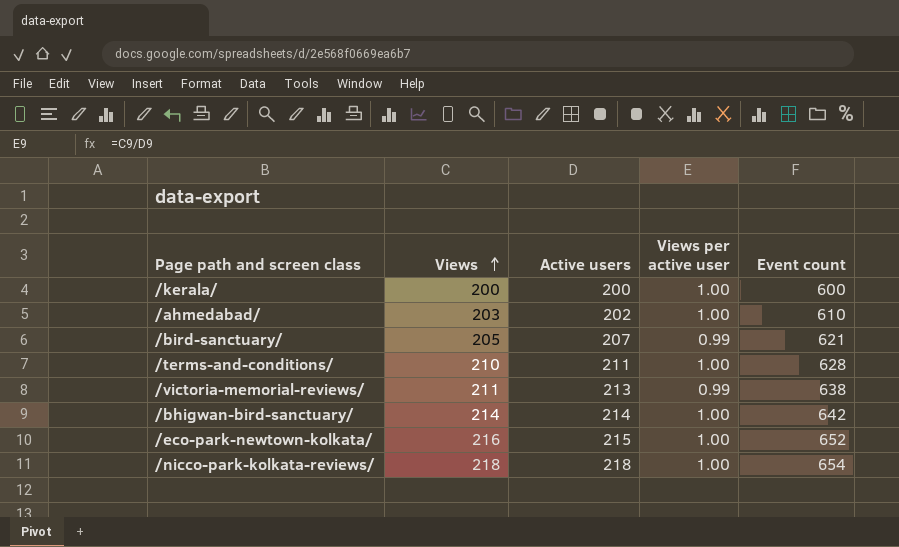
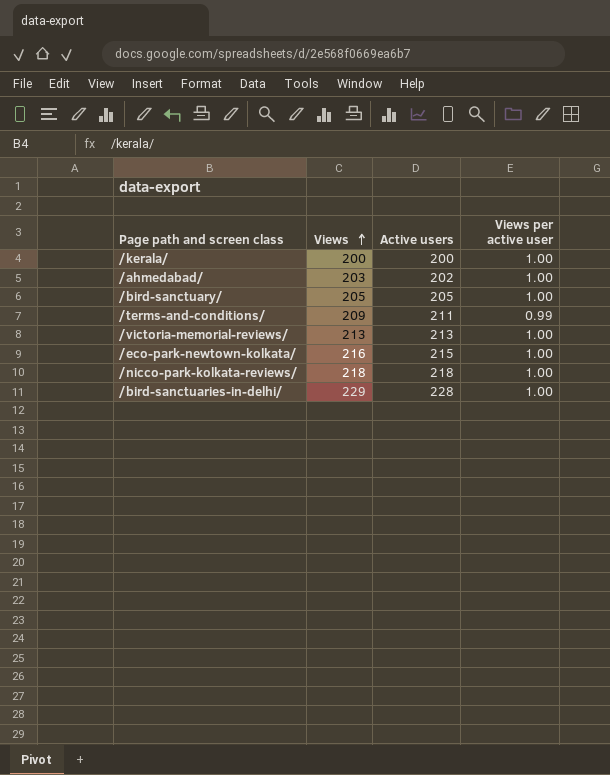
column Event count | position: 5 -> none
row /bhigwan-bird-sanctuary/: 214 | 214 | 1.00 | 642 -> none
/bird-sanctuary/ | Active users: 207 -> 205
/bird-sanctuary/ | Views per active user: 0.99 -> 1.00
/terms-and-conditions/ | Views: 210 -> 209
/terms-and-conditions/ | Views per active user: 1.00 -> 0.99
/victoria-memorial-reviews/ | Views: 211 -> 213
/victoria-memorial-reviews/ | Views per active user: 0.99 -> 1.00
row /bird-sanctuaries-in-delhi/: none -> 229 | 228 | 1.00

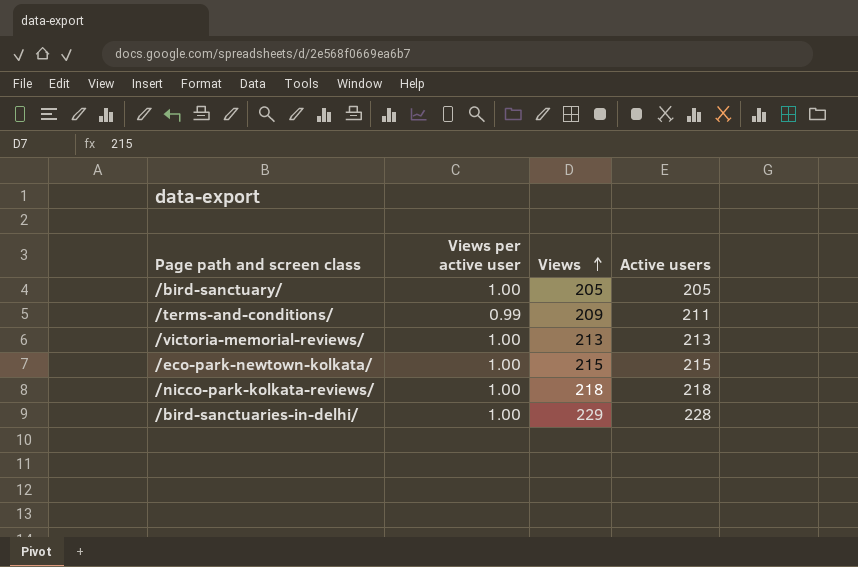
column Views per active user | position: 4 -> 2
row /kerala/: 200 | 200 | 1.00 -> none
row /ahmedabad/: 203 | 202 | 1.00 -> none
/eco-park-newtown-kolkata/ | Views: 216 -> 215

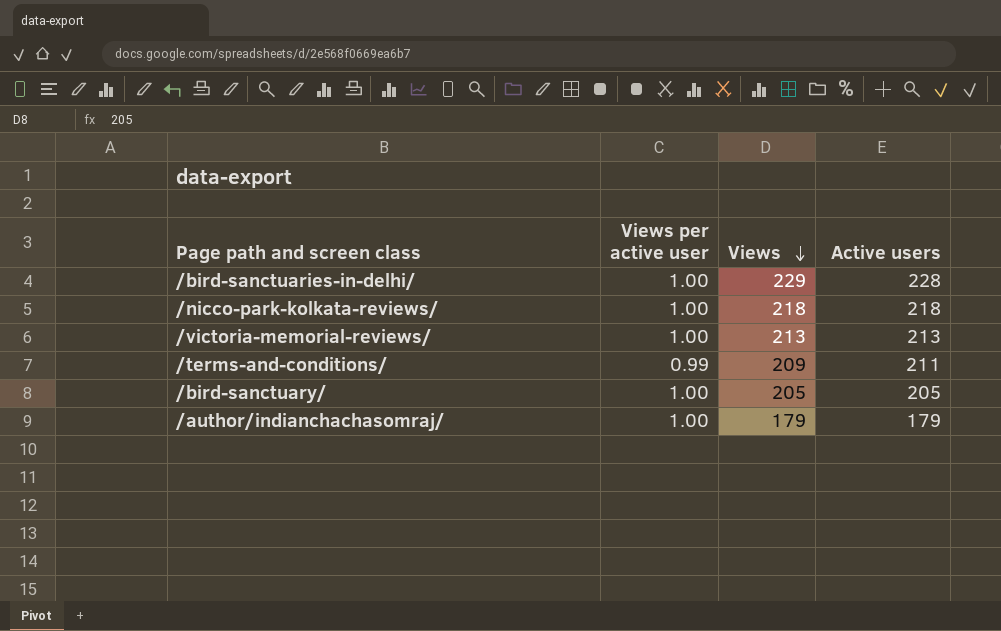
row order: Views ascending -> Views descending
row /eco-park-newtown-kolkata/: 1.00 | 215 | 215 -> none
row /author/indianchachasomraj/: none -> 1.00 | 179 | 179

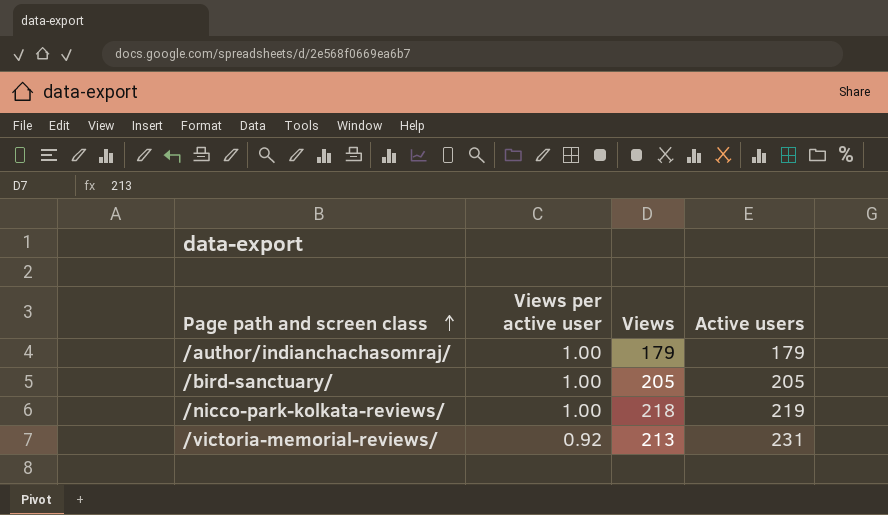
row order: Views descending -> Page path and screen class ascending
row /bird-sanctuaries-in-delhi/: 1.00 | 229 | 228 -> none
row /terms-and-conditions/: 0.99 | 209 | 211 -> none
/nicco-park-kolkata-reviews/ | Active users: 218 -> 219
/victoria-memorial-reviews/ | Views per active user: 1.00 -> 0.92
/victoria-memorial-reviews/ | Active users: 213 -> 231

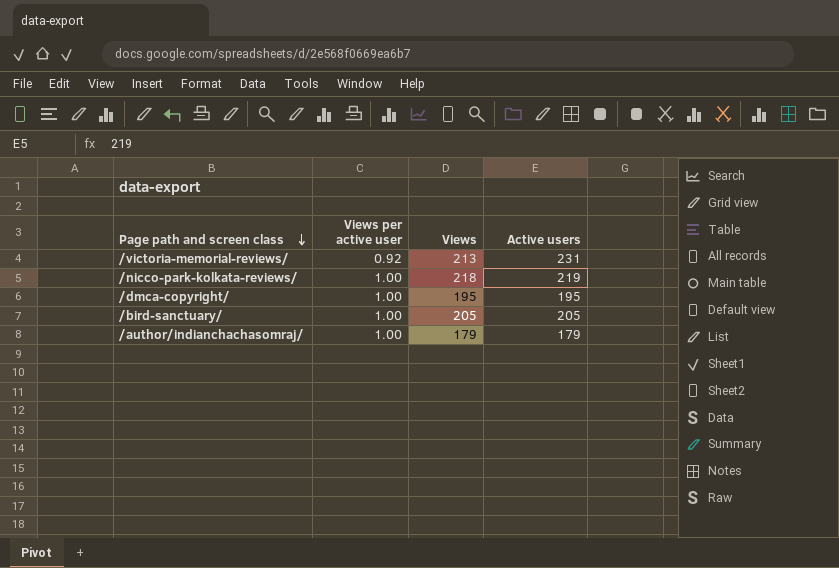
row order: Page path and screen class ascending -> Page path and screen class descending
row /dmca-copyright/: none -> 1.00 | 195 | 195

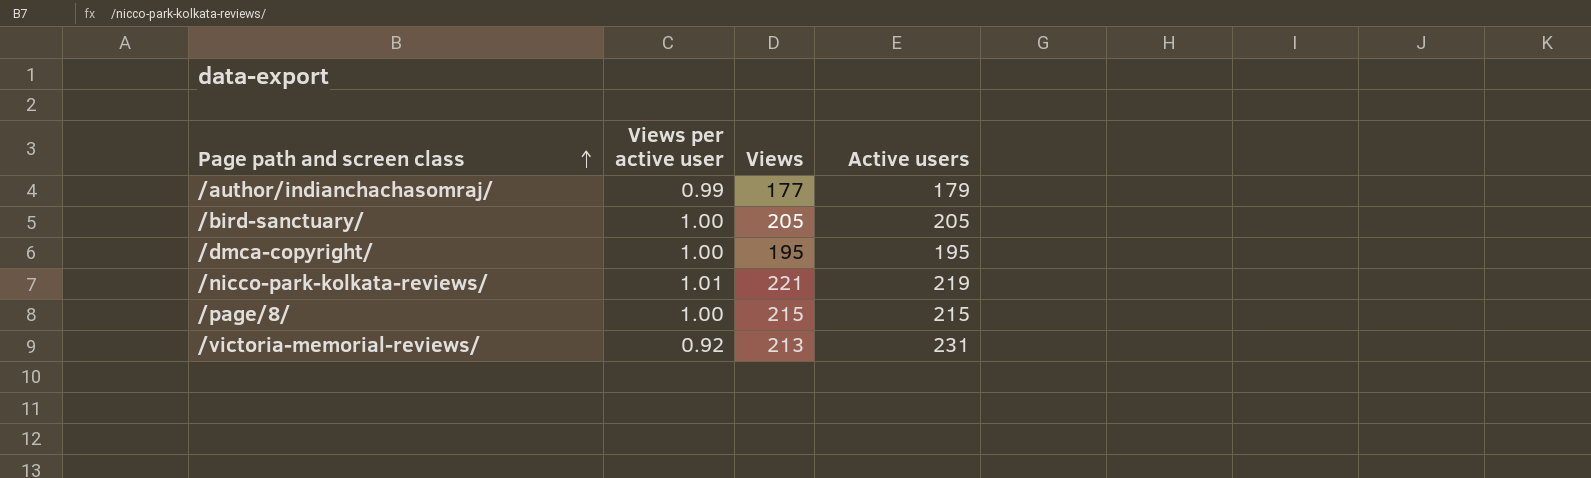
row order: Page path and screen class descending -> Page path and screen class ascending
/author/indianchachasomraj/ | Views per active user: 1.00 -> 0.99
/author/indianchachasomraj/ | Views: 179 -> 177
/nicco-park-kolkata-reviews/ | Views per active user: 1.00 -> 1.01
/nicco-park-kolkata-reviews/ | Views: 218 -> 221
row /page/8/: none -> 1.00 | 215 | 215

